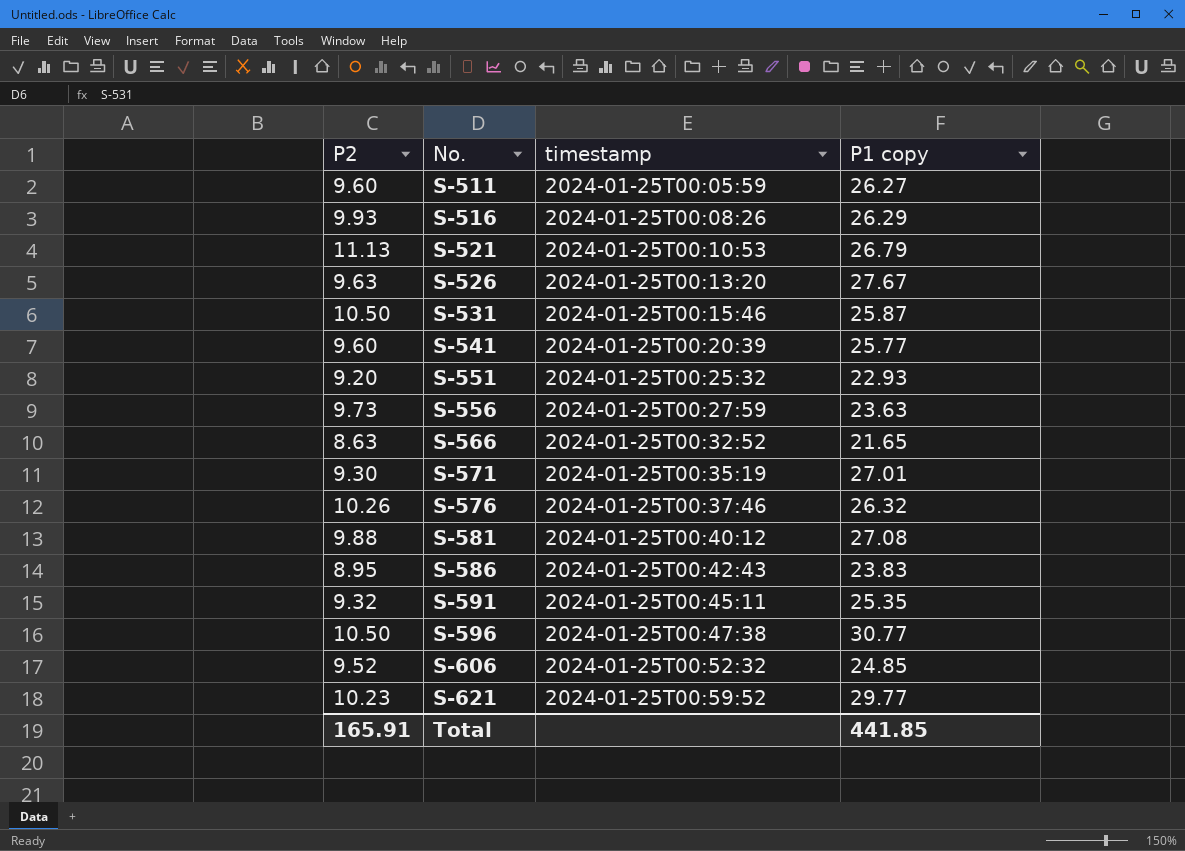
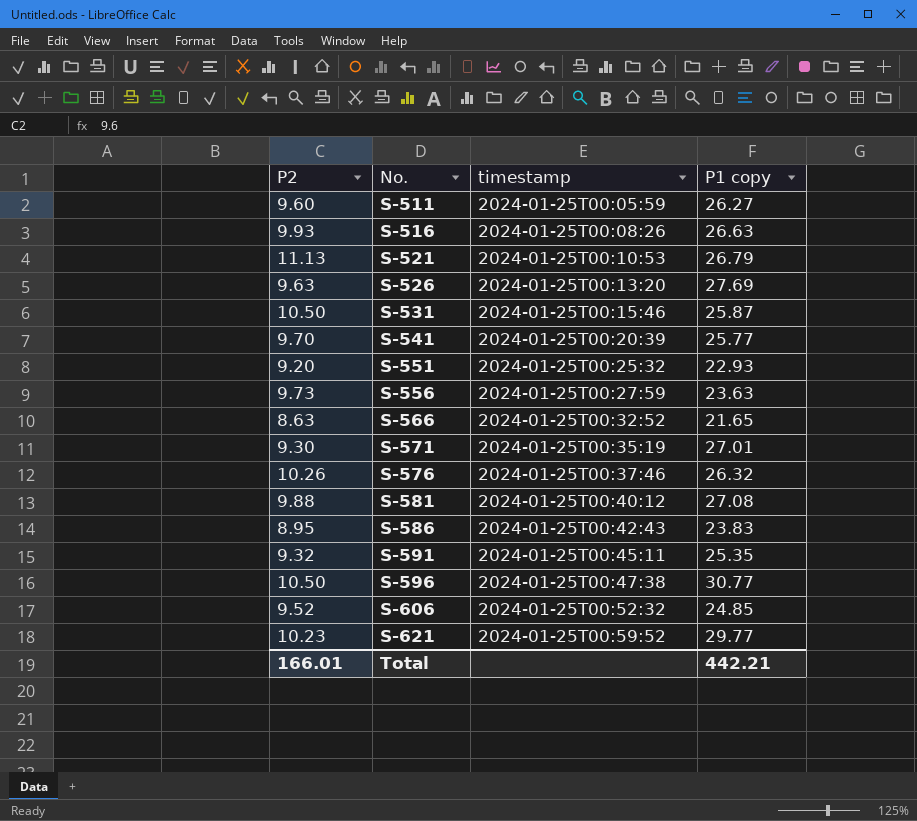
S-516 | P1 copy: 26.29 -> 26.63
S-526 | P1 copy: 27.67 -> 27.69
S-541 | P2: 9.60 -> 9.70
Total | P2: 165.91 -> 166.01
Total | P1 copy: 441.85 -> 442.21

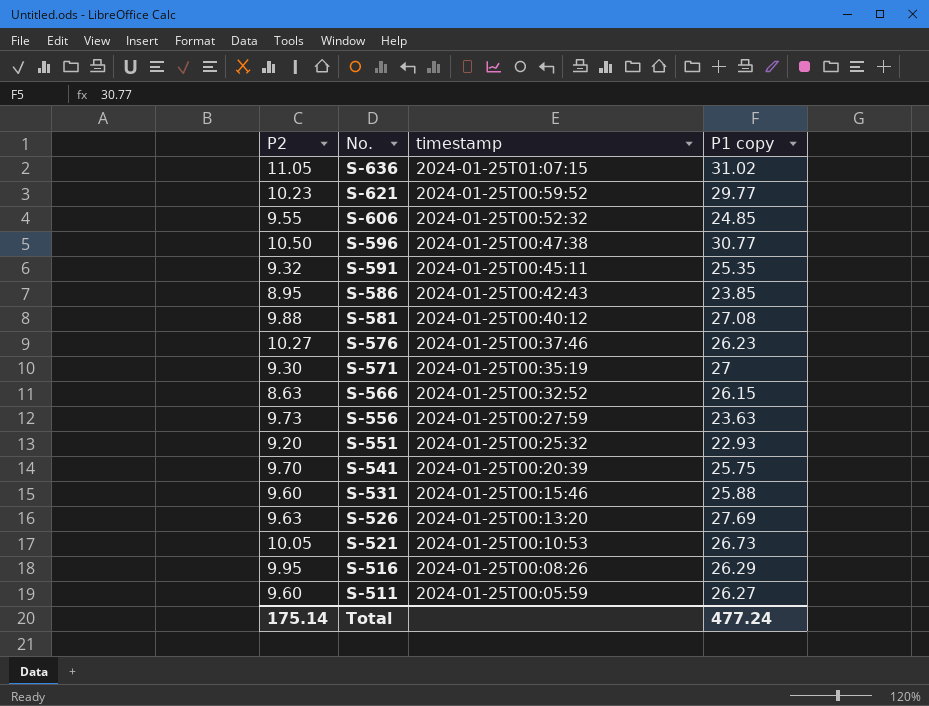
row order: No. ascending -> No. descending
row S-636: none -> 11.05 | 2024-01-25T01:07:15 | 31.02
S-606 | P2: 9.52 -> 9.55
S-586 | P1 copy: 23.83 -> 23.85
S-576 | P2: 10.26 -> 10.27
S-576 | P1 copy: 26.32 -> 26.23
S-571 | P1 copy: 27.01 -> 27
S-566 | P1 copy: 21.65 -> 26.15
S-541 | P1 copy: 25.77 -> 25.75
S-531 | P2: 10.50 -> 9.60
S-531 | P1 copy: 25.87 -> 25.88
S-521 | P2: 11.13 -> 10.05
S-521 | P1 copy: 26.79 -> 26.73
S-516 | P2: 9.93 -> 9.95
S-516 | P1 copy: 26.63 -> 26.29
Total | P2: 166.01 -> 175.14
Total | P1 copy: 442.21 -> 477.24

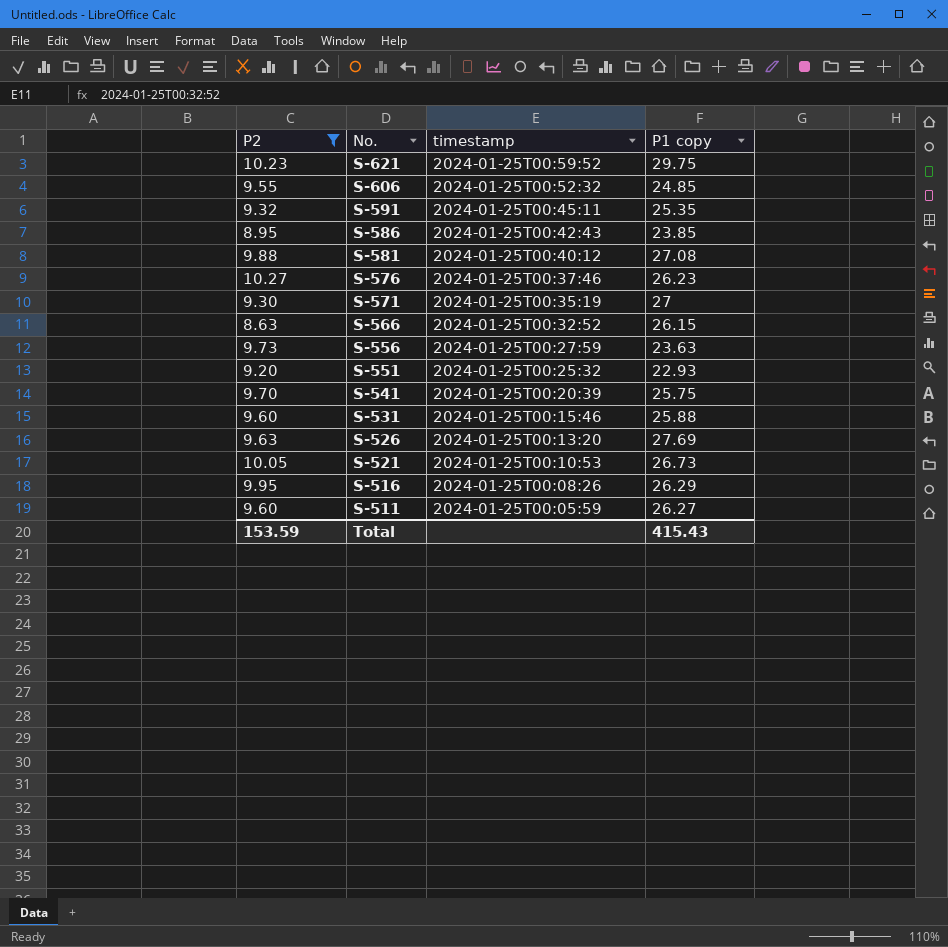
filter: none -> P2 <= 10.27
S-621 | P1 copy: 29.77 -> 29.75
Total | P2: 175.14 -> 153.59
Total | P1 copy: 477.24 -> 415.43

